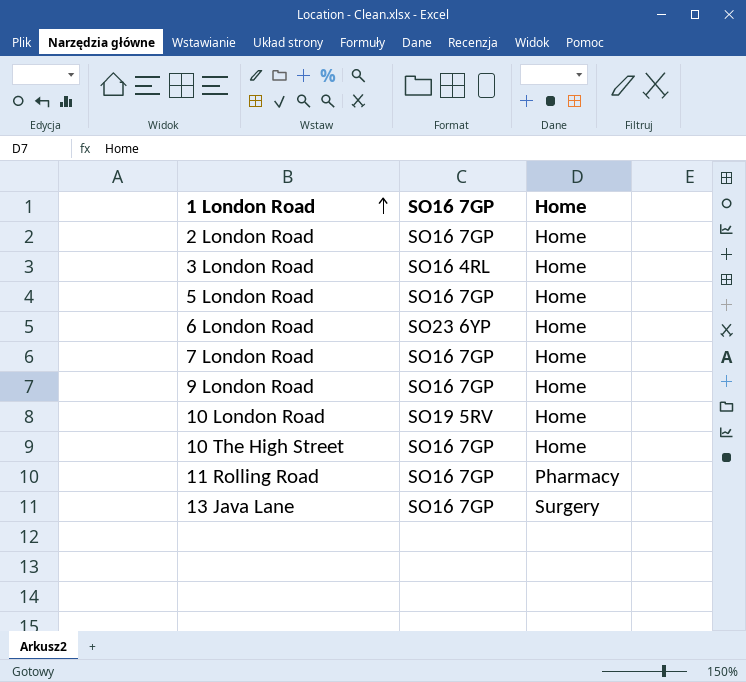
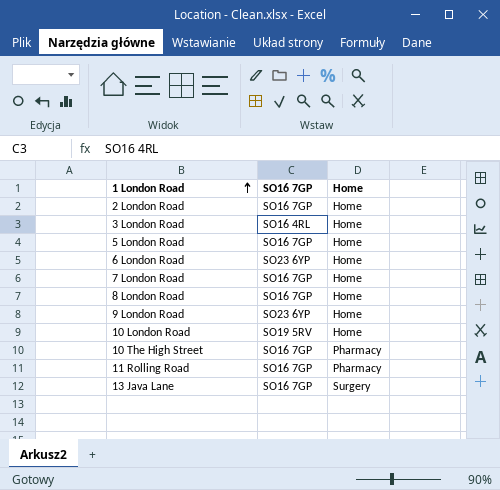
row 8 London Road: none -> SO16 7GP | Home
9 London Road | SO16 7GP: SO16 7GP -> SO23 6YP
10 The High Street | Home: Home -> Pharmacy

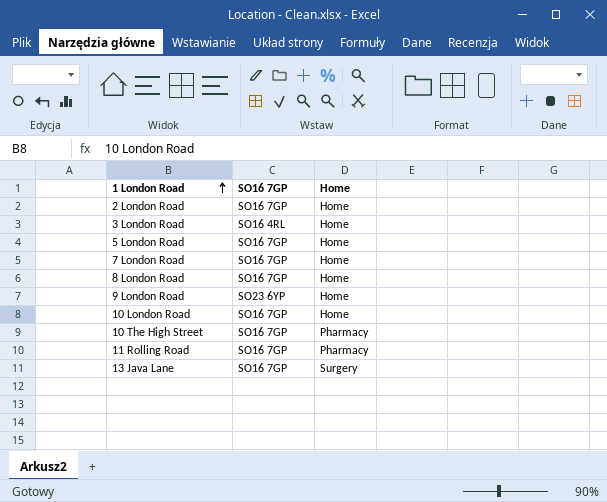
row 6 London Road: SO23 6YP | Home -> none
10 London Road | SO16 7GP: SO19 5RV -> SO16 7GP

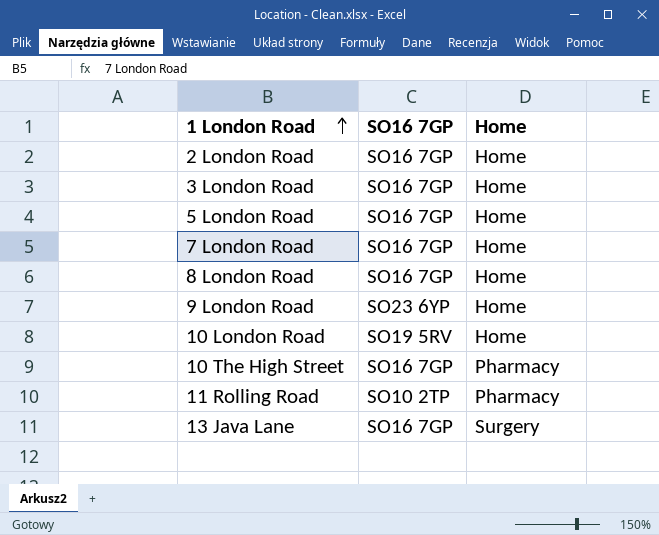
3 London Road | SO16 7GP: SO16 4RL -> SO16 7GP
10 London Road | SO16 7GP: SO16 7GP -> SO19 5RV
11 Rolling Road | SO16 7GP: SO16 7GP -> SO10 2TP

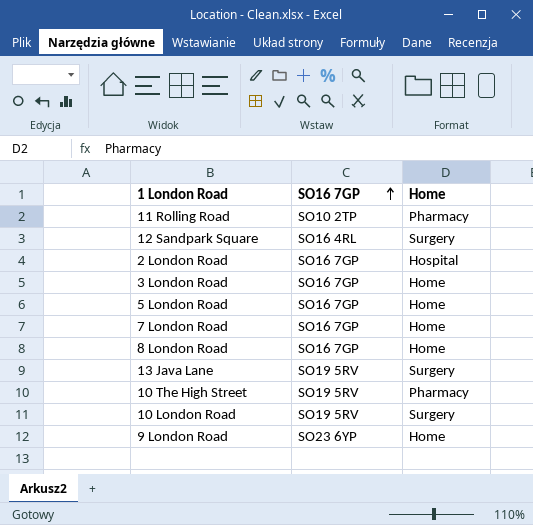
row order: 1 London Road ascending -> SO16 7GP ascending
row 12 Sandpark Square: none -> SO16 4RL | Surgery
2 London Road | Home: Home -> Hospital
13 Java Lane | SO16 7GP: SO16 7GP -> SO19 5RV
10 The High Street | SO16 7GP: SO16 7GP -> SO19 5RV
10 London Road | Home: Home -> Surgery

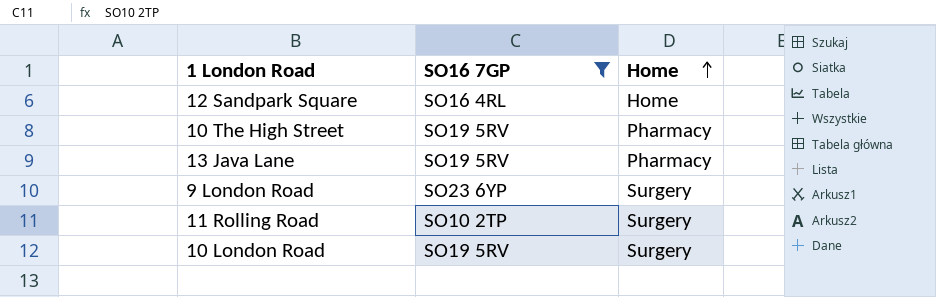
filter: none -> SO16 7GP != SO16 7GP
row order: SO16 7GP ascending -> Home ascending
12 Sandpark Square | Home: Surgery -> Home
13 Java Lane | Home: Surgery -> Pharmacy
9 London Road | Home: Home -> Surgery
11 Rolling Road | Home: Pharmacy -> Surgery

